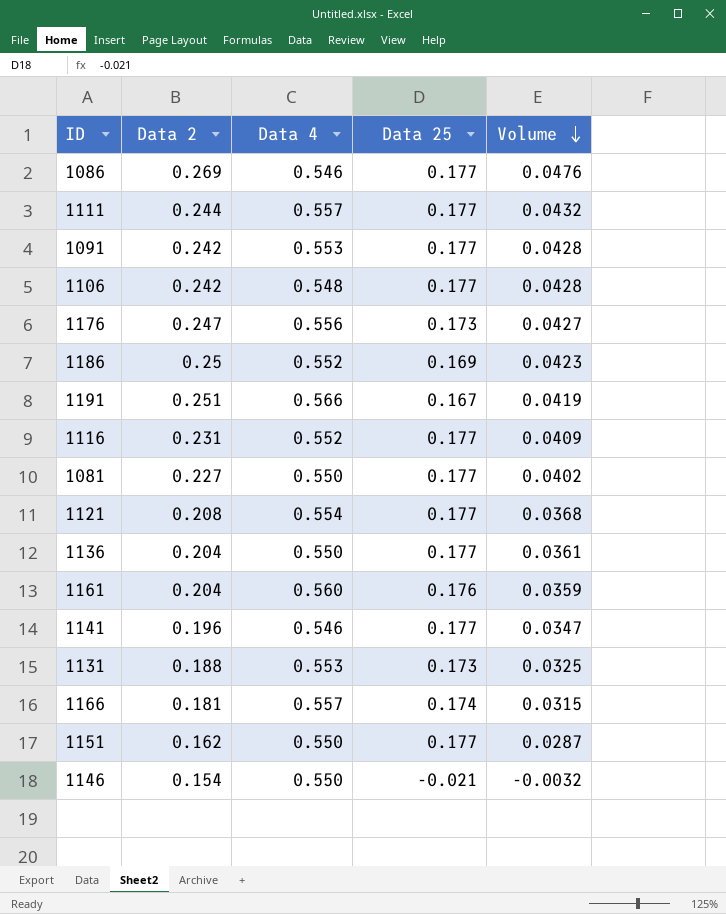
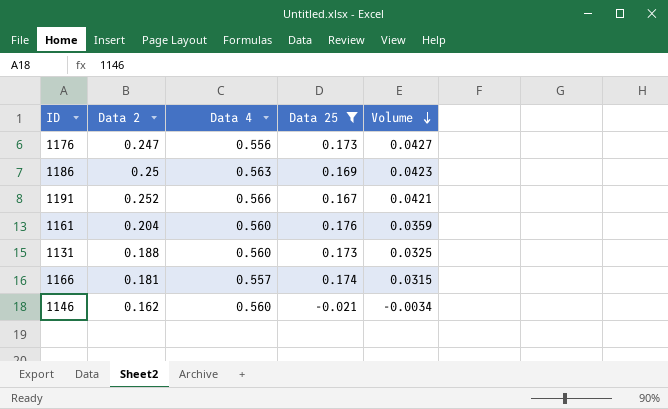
filter: none -> Data 25 != 0.177
1186 | Data 4: 0.552 -> 0.563
1191 | Data 2: 0.251 -> 0.252
1191 | Volume: 0.0419 -> 0.0421
1131 | Data 4: 0.553 -> 0.560
1146 | Data 2: 0.154 -> 0.162
1146 | Data 4: 0.550 -> 0.560
1146 | Volume: -0.0032 -> -0.0034

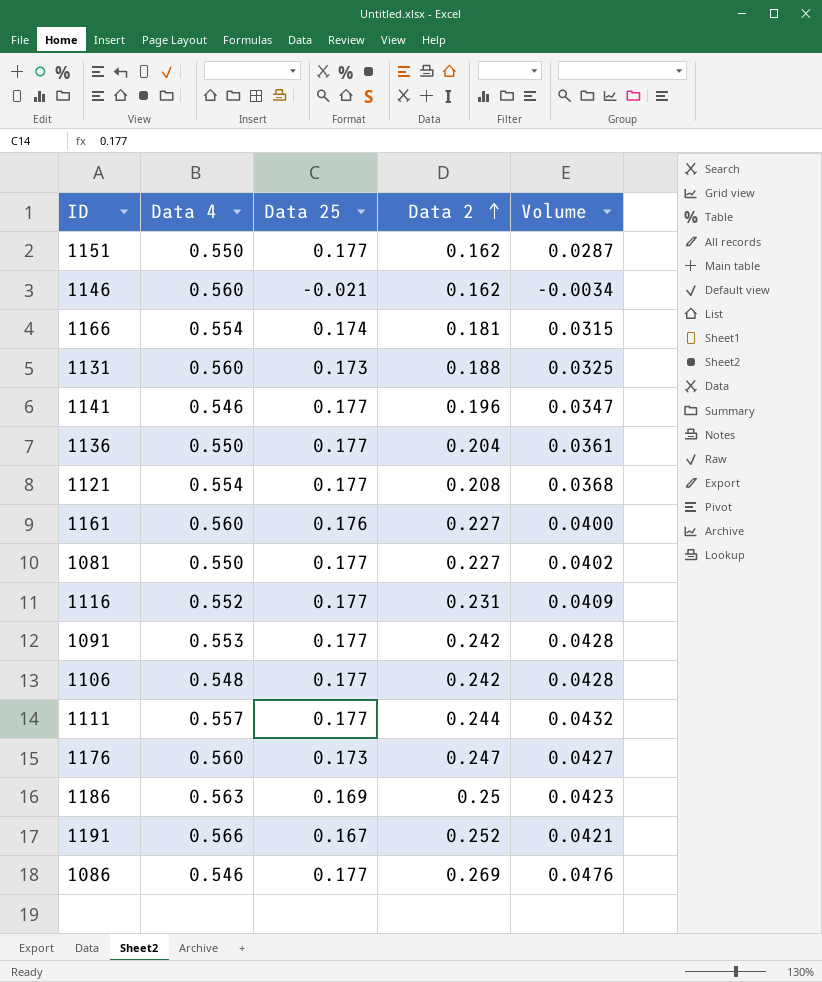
filter: Data 25 != 0.177 -> none
row order: Volume descending -> Data 2 ascending
column Data 2 | position: 2 -> 4
1166 | Data 4: 0.557 -> 0.554
1161 | Data 2: 0.204 -> 0.227
1161 | Volume: 0.0359 -> 0.0400
1176 | Data 4: 0.556 -> 0.560

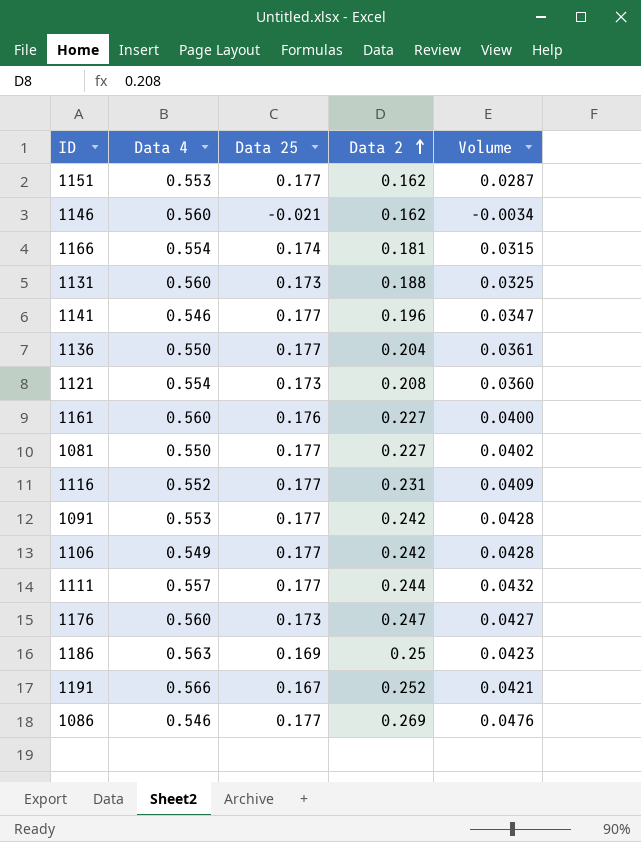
1151 | Data 4: 0.550 -> 0.553
1121 | Data 25: 0.177 -> 0.173
1121 | Volume: 0.0368 -> 0.0360
1106 | Data 4: 0.548 -> 0.549

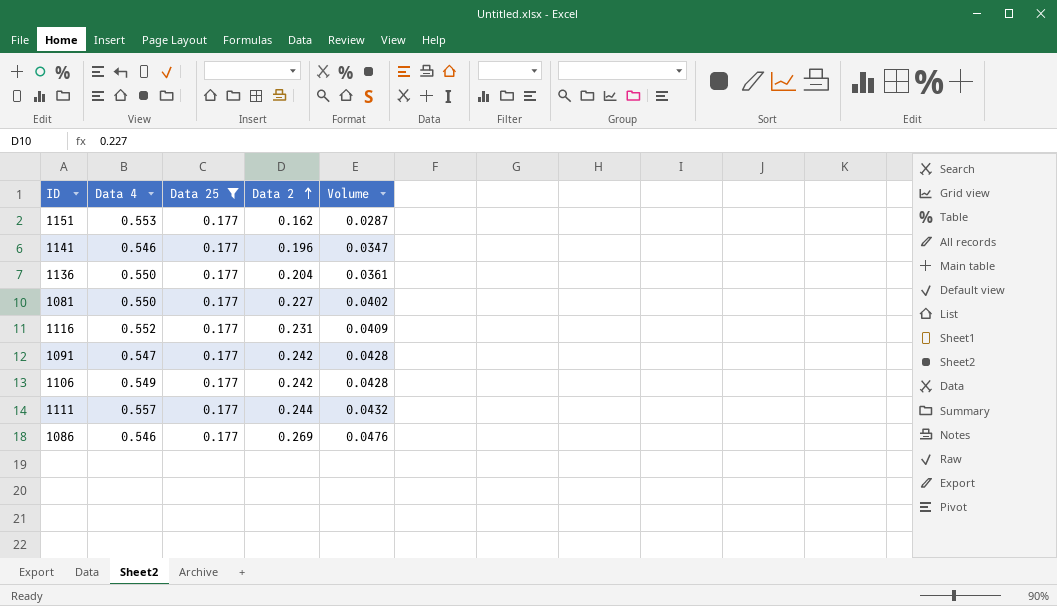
filter: none -> Data 25 = 0.177
1091 | Data 4: 0.553 -> 0.547

